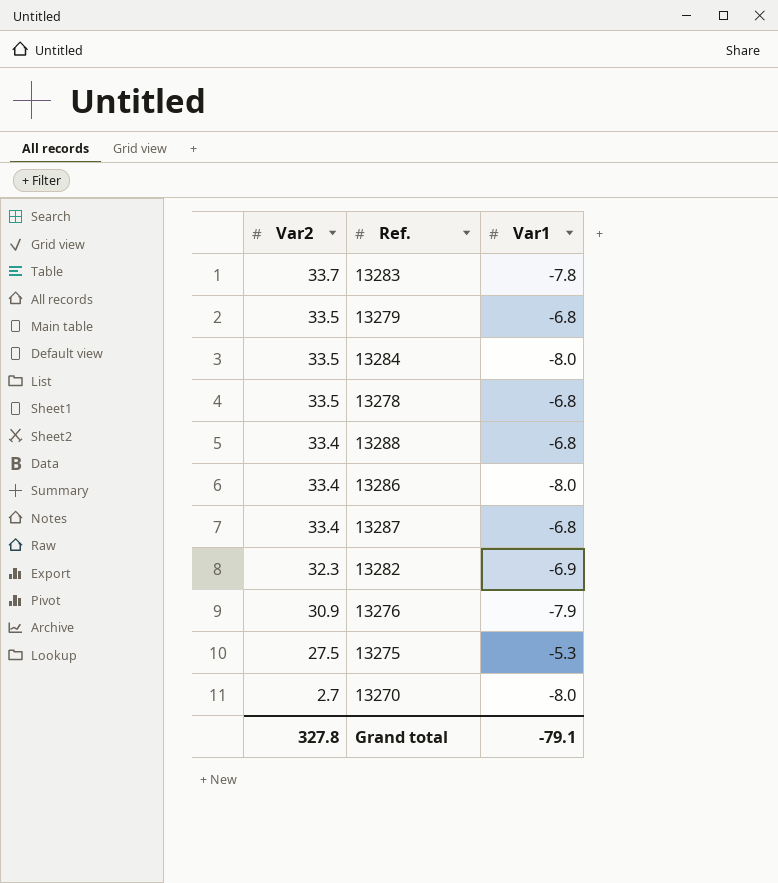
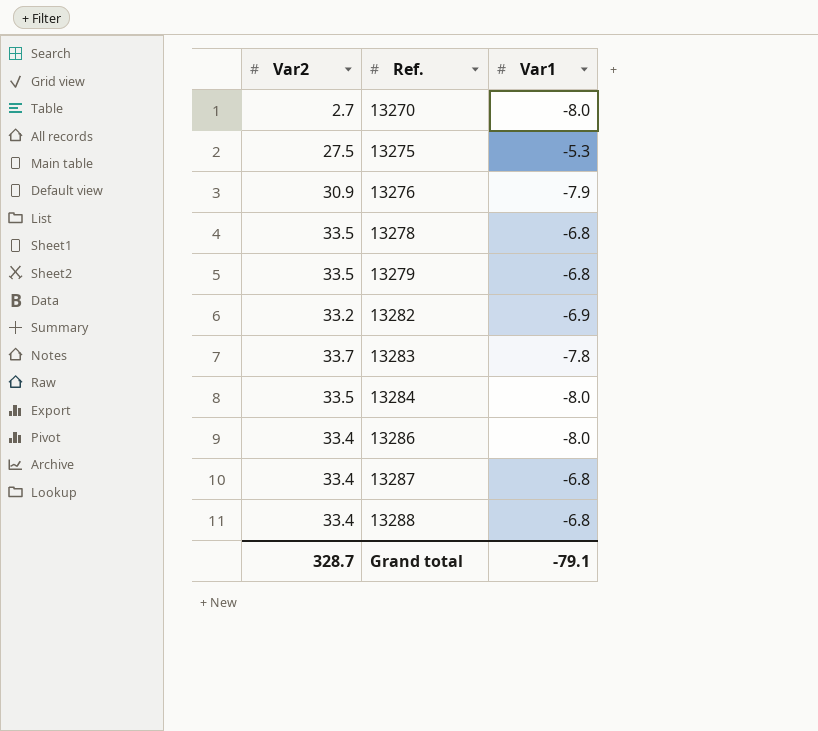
row order: Var2 descending -> Ref. ascending
13282 | Var2: 32.3 -> 33.2
Grand total | Var2: 327.8 -> 328.7

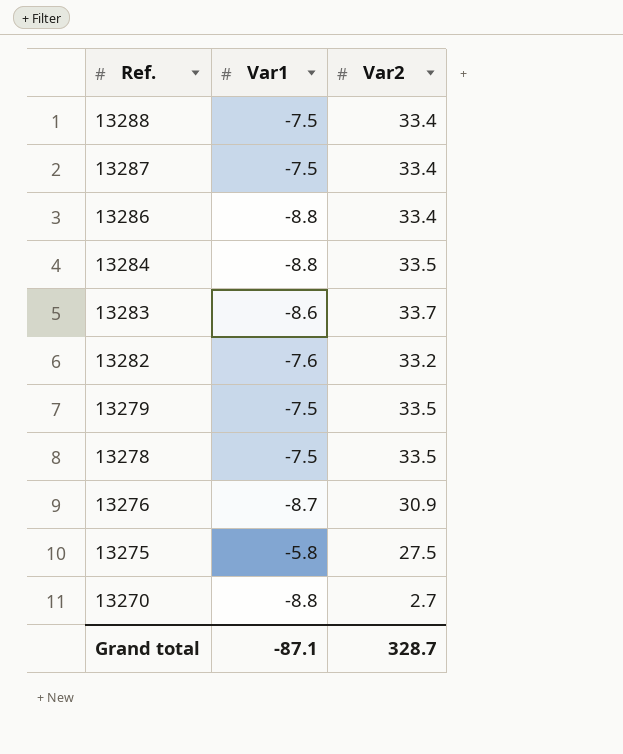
row order: Ref. ascending -> Ref. descending
column Var2 | position: 1 -> 3
13288 | Var1: -6.8 -> -7.5
13287 | Var1: -6.8 -> -7.5
13286 | Var1: -8.0 -> -8.8
13284 | Var1: -8.0 -> -8.8
13283 | Var1: -7.8 -> -8.6
13282 | Var1: -6.9 -> -7.6
13279 | Var1: -6.8 -> -7.5
13278 | Var1: -6.8 -> -7.5
13276 | Var1: -7.9 -> -8.7
13275 | Var1: -5.3 -> -5.8
13270 | Var1: -8.0 -> -8.8
Grand total | Var1: -79.1 -> -87.1

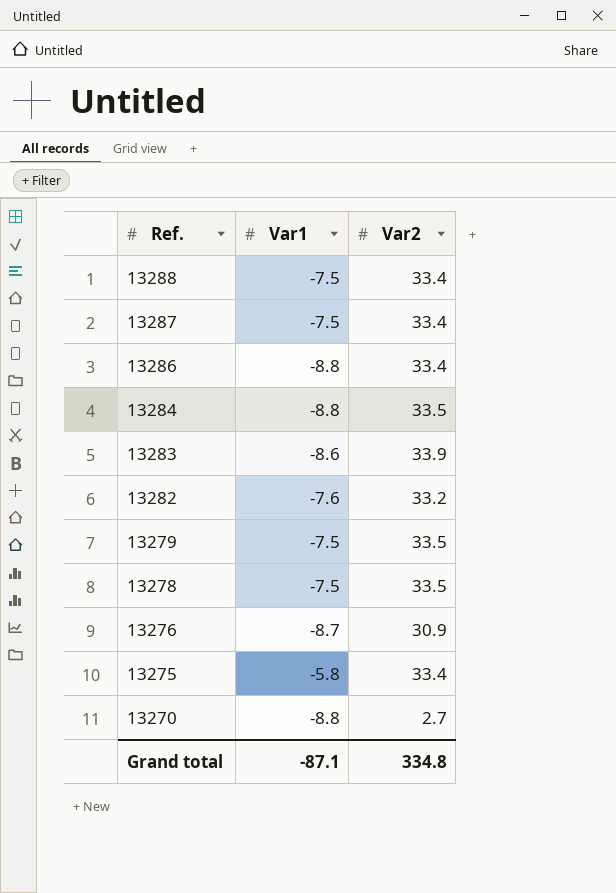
13283 | Var2: 33.7 -> 33.9
13275 | Var2: 27.5 -> 33.4
Grand total | Var2: 328.7 -> 334.8

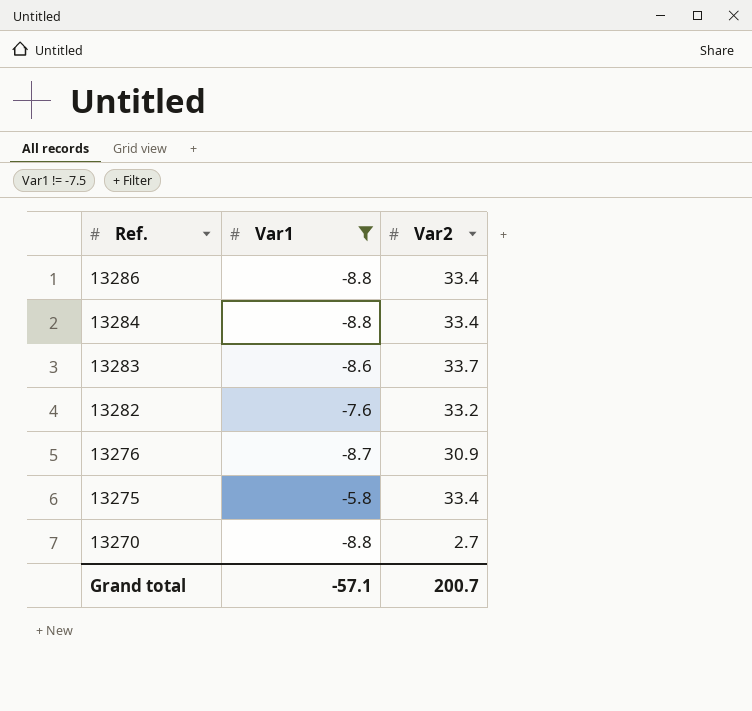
filter: none -> Var1 != -7.5
13284 | Var2: 33.5 -> 33.4
13283 | Var2: 33.9 -> 33.7
Grand total | Var1: -87.1 -> -57.1
Grand total | Var2: 334.8 -> 200.7

